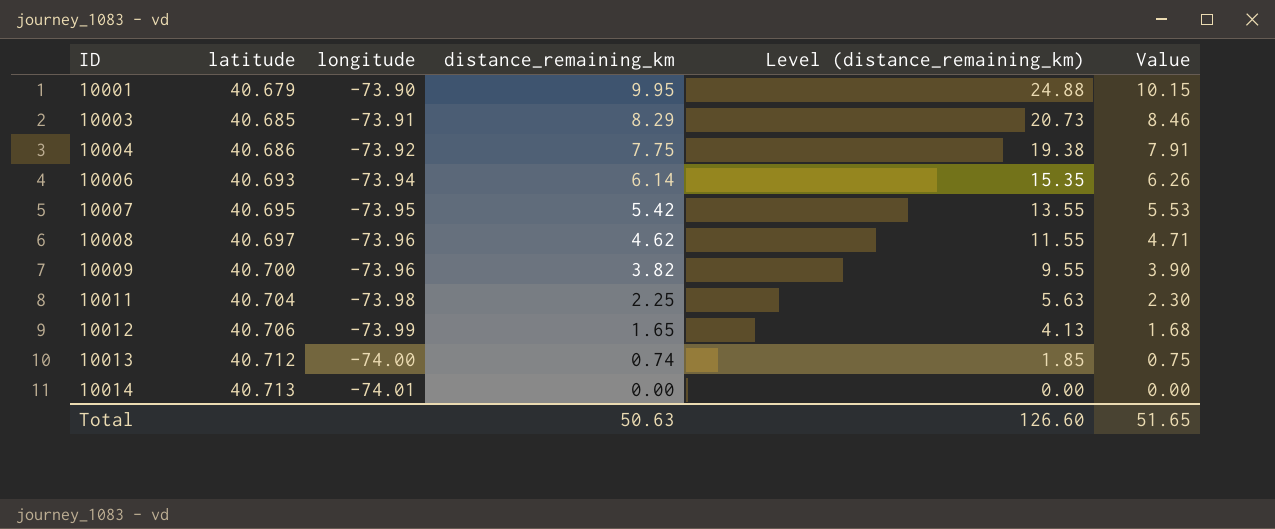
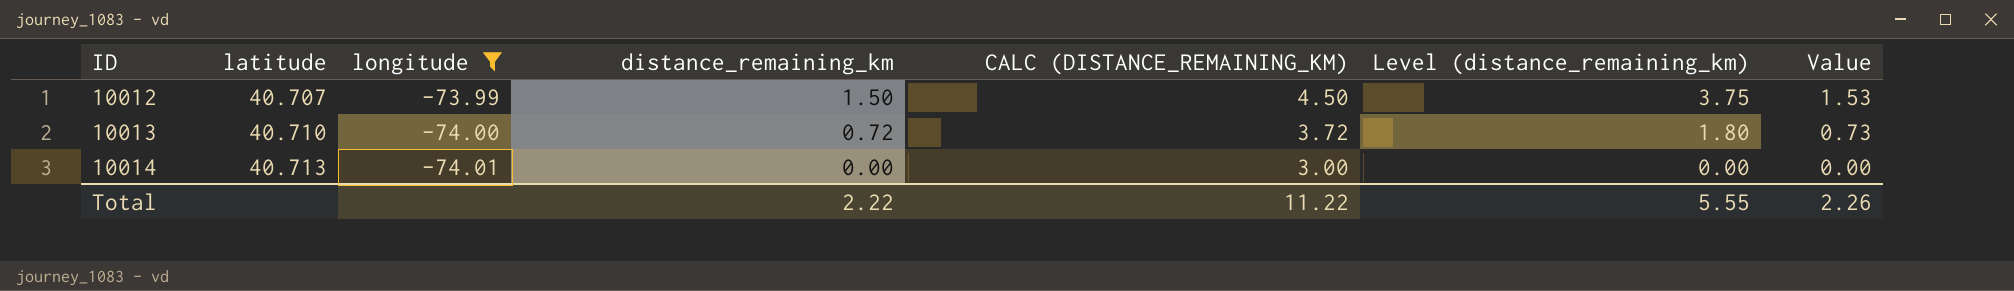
filter: none -> longitude <= -73.99
column CALC (DISTANCE_REMAINING_KM) | formula: none -> [distance_remaining_km] + 3
10012 | latitude: 40.706 -> 40.707
10012 | distance_remaining_km: 1.65 -> 1.50
10012 | Level (distance_remaining_km): 4.13 -> 3.75
10012 | Value: 1.68 -> 1.53
10013 | latitude: 40.712 -> 40.710
10013 | distance_remaining_km: 0.74 -> 0.72
10013 | Level (distance_remaining_km): 1.85 -> 1.80
10013 | Value: 0.75 -> 0.73
Total | distance_remaining_km: 50.63 -> 2.22
Total | Level (distance_remaining_km): 126.60 -> 5.55
Total | Value: 51.65 -> 2.26

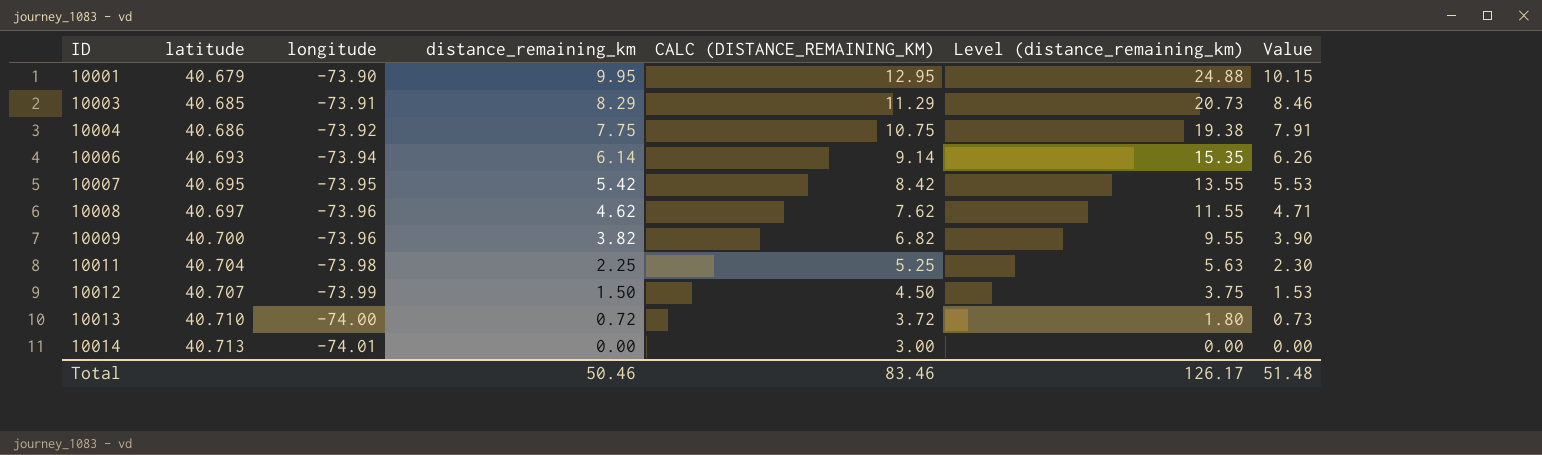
filter: longitude <= -73.99 -> none
Total | distance_remaining_km: 2.22 -> 50.46
Total | CALC (DISTANCE_REMAINING_KM): 11.22 -> 83.46
Total | Level (distance_remaining_km): 5.55 -> 126.17
Total | Value: 2.26 -> 51.48

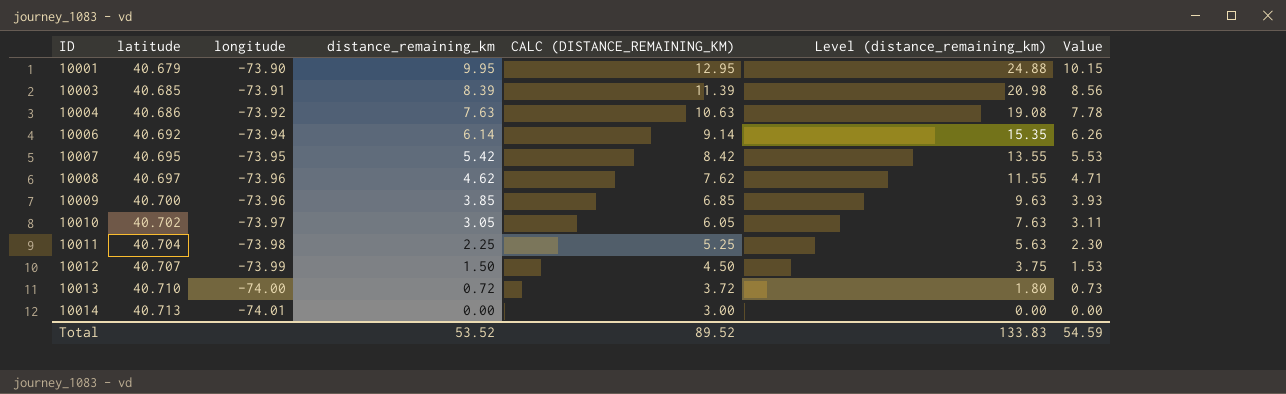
10003 | distance_remaining_km: 8.29 -> 8.39
10003 | CALC (DISTANCE_REMAINING_KM): 11.29 -> 11.39
10003 | Level (distance_remaining_km): 20.73 -> 20.98
10003 | Value: 8.46 -> 8.56
10004 | distance_remaining_km: 7.75 -> 7.63
10004 | CALC (DISTANCE_REMAINING_KM): 10.75 -> 10.63
10004 | Level (distance_remaining_km): 19.38 -> 19.08
10004 | Value: 7.91 -> 7.78
10006 | latitude: 40.693 -> 40.692
10009 | distance_remaining_km: 3.82 -> 3.85
10009 | CALC (DISTANCE_REMAINING_KM): 6.82 -> 6.85
10009 | Level (distance_remaining_km): 9.55 -> 9.63
10009 | Value: 3.90 -> 3.93
row 10010: none -> 40.702 | -73.97 | 3.05 | 6.05 | 7.63 | 3.11
Total | distance_remaining_km: 50.46 -> 53.52
Total | CALC (DISTANCE_REMAINING_KM): 83.46 -> 89.52
Total | Level (distance_remaining_km): 126.17 -> 133.83
Total | Value: 51.48 -> 54.59

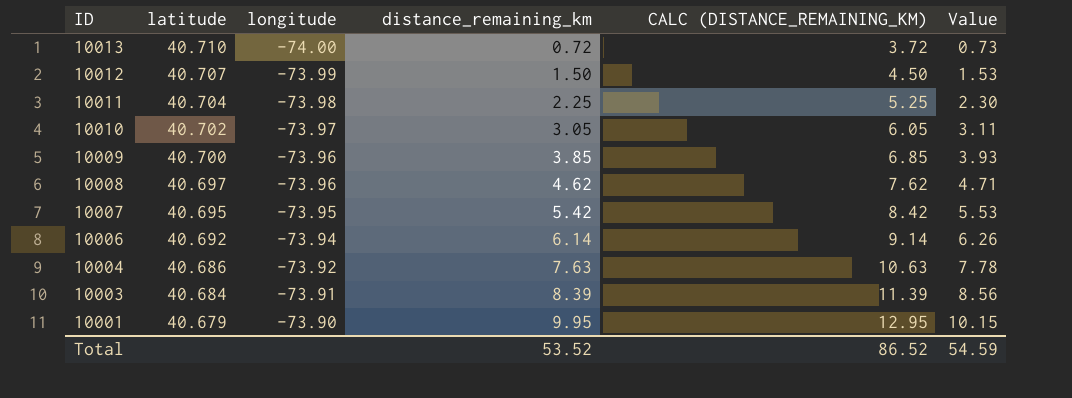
row order: ID ascending -> ID descending
column Level (distance_remaining_km) | formula: [distance_remaining_km] * 2.5 -> none
row 10014: 40.713 | -74.01 | 0.00 | 3.00 | 0.00 | 0.00 -> none
10003 | latitude: 40.685 -> 40.684
Total | CALC (DISTANCE_REMAINING_KM): 89.52 -> 86.52

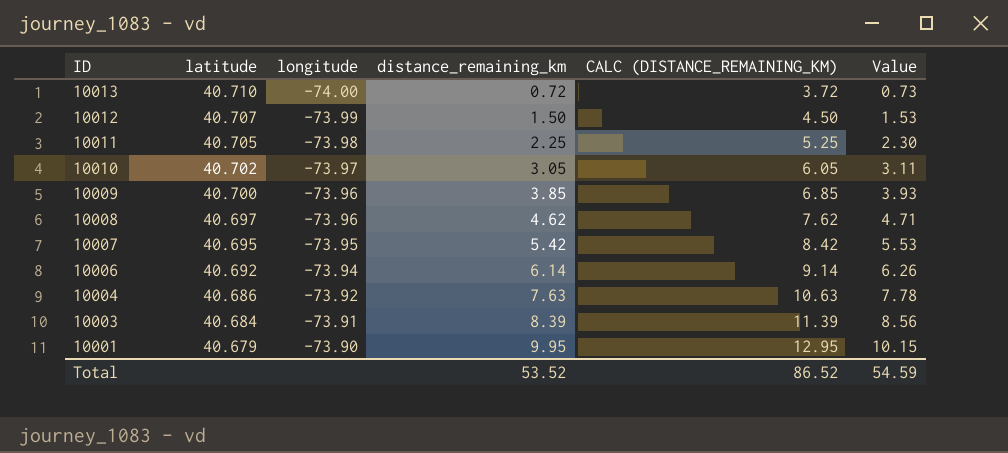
10011 | latitude: 40.704 -> 40.705

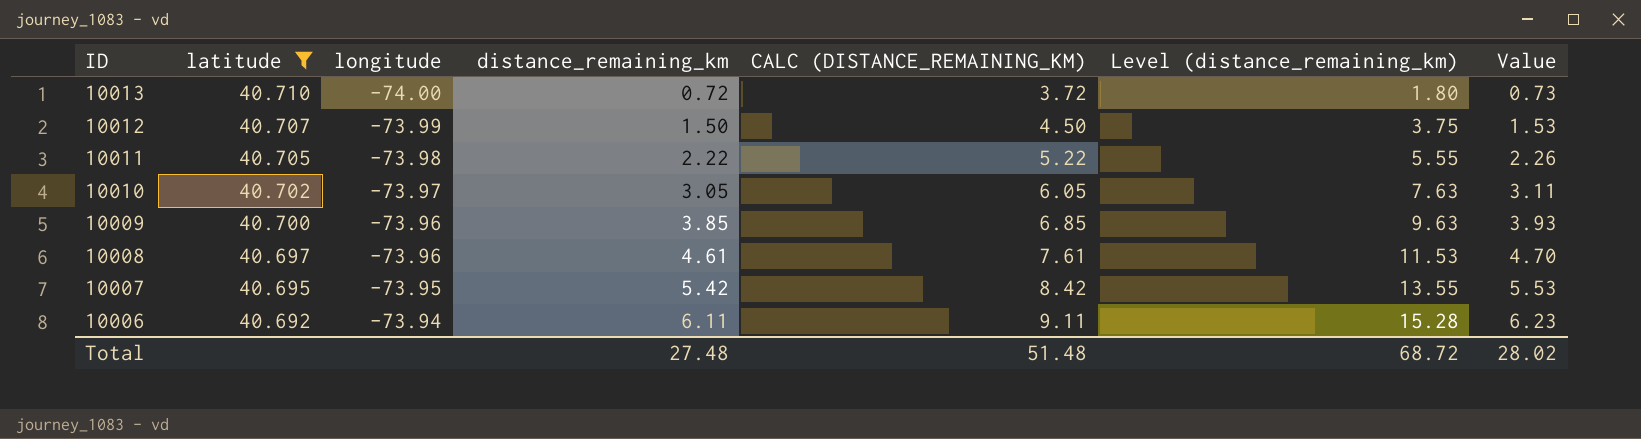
filter: none -> latitude >= 40.692
column Level (distance_remaining_km) | formula: none -> [distance_remaining_km] * 2.5
10011 | distance_remaining_km: 2.25 -> 2.22
10011 | CALC (DISTANCE_REMAINING_KM): 5.25 -> 5.22
10011 | Value: 2.30 -> 2.26
10008 | distance_remaining_km: 4.62 -> 4.61
10008 | CALC (DISTANCE_REMAINING_KM): 7.62 -> 7.61
10008 | Value: 4.71 -> 4.70
10006 | distance_remaining_km: 6.14 -> 6.11
10006 | CALC (DISTANCE_REMAINING_KM): 9.14 -> 9.11
10006 | Value: 6.26 -> 6.23
Total | distance_remaining_km: 53.52 -> 27.48
Total | CALC (DISTANCE_REMAINING_KM): 86.52 -> 51.48
Total | Value: 54.59 -> 28.02

